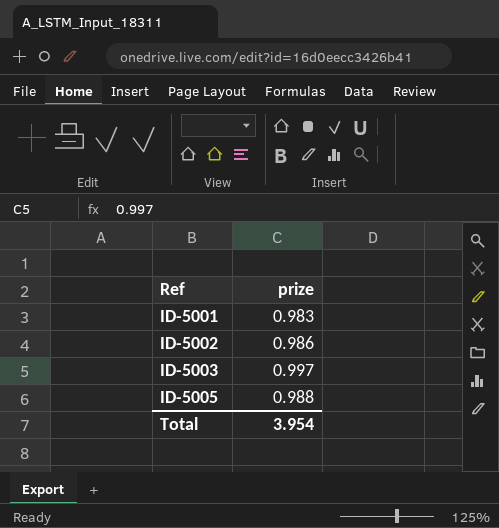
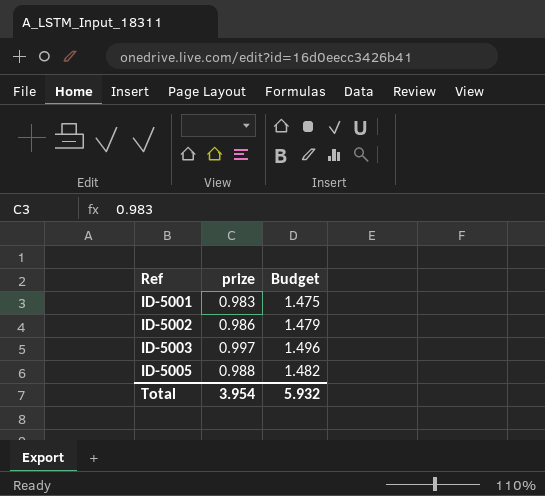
column Budget | formula: none -> [prize] * 1.5

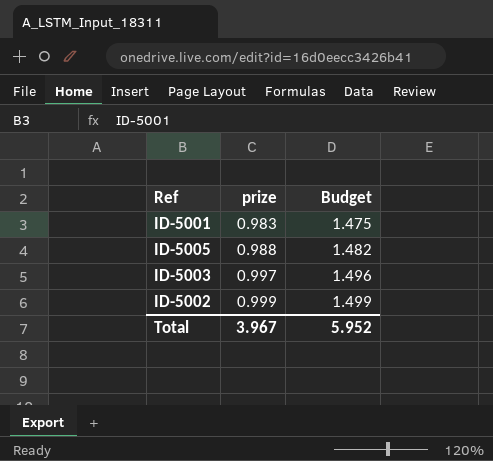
row order: Ref ascending -> prize ascending
ID-5002 | prize: 0.986 -> 0.999
ID-5002 | Budget: 1.479 -> 1.499
Total | prize: 3.954 -> 3.967
Total | Budget: 5.932 -> 5.952

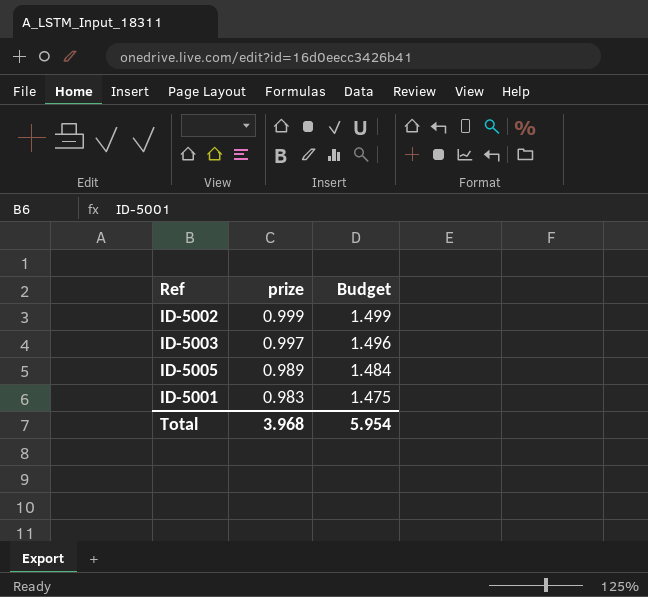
row order: prize ascending -> prize descending
ID-5005 | prize: 0.988 -> 0.989
ID-5005 | Budget: 1.482 -> 1.484
Total | prize: 3.967 -> 3.968
Total | Budget: 5.952 -> 5.954

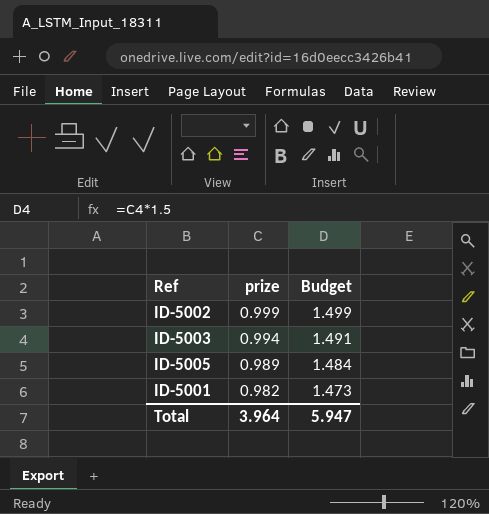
ID-5003 | prize: 0.997 -> 0.994
ID-5003 | Budget: 1.496 -> 1.491
ID-5001 | prize: 0.983 -> 0.982
ID-5001 | Budget: 1.475 -> 1.473
Total | prize: 3.968 -> 3.964
Total | Budget: 5.954 -> 5.947

